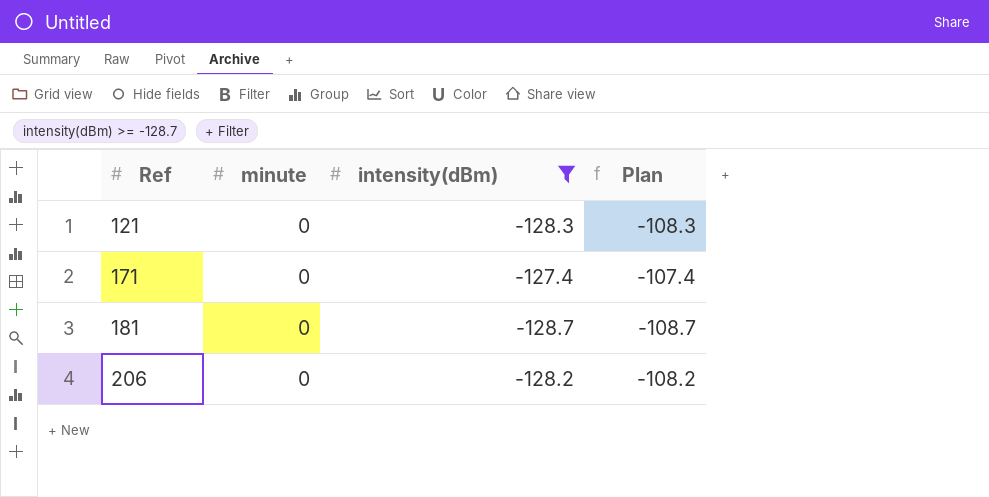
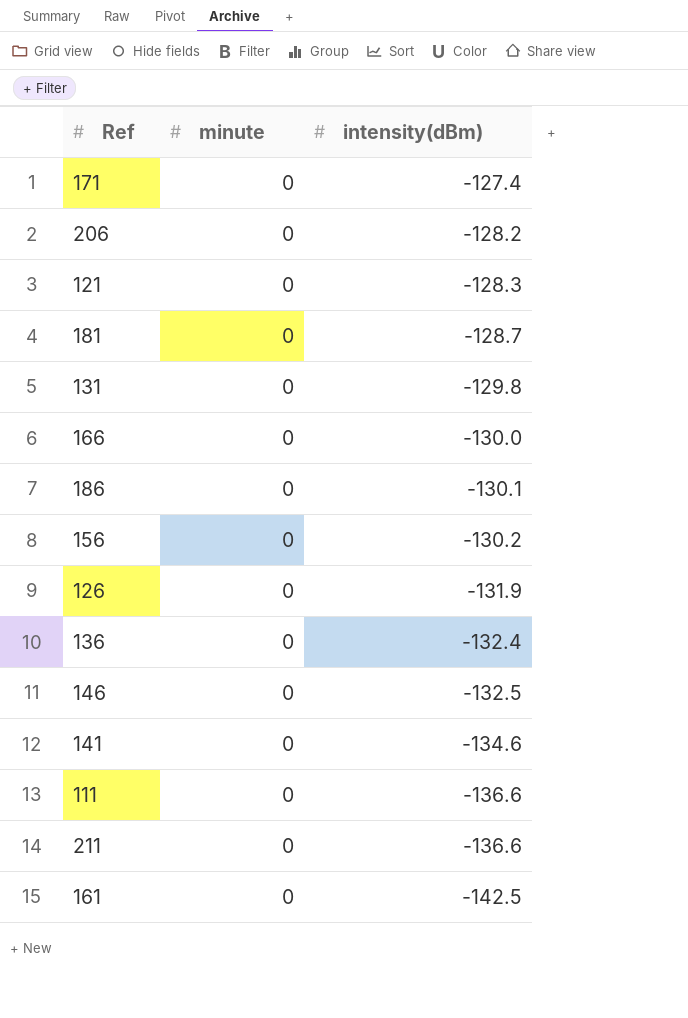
filter: intensity(dBm) >= -128.7 -> none
row order: Ref ascending -> intensity(dBm) descending
column Plan | formula: [intensity(dBm)] + 20 -> none

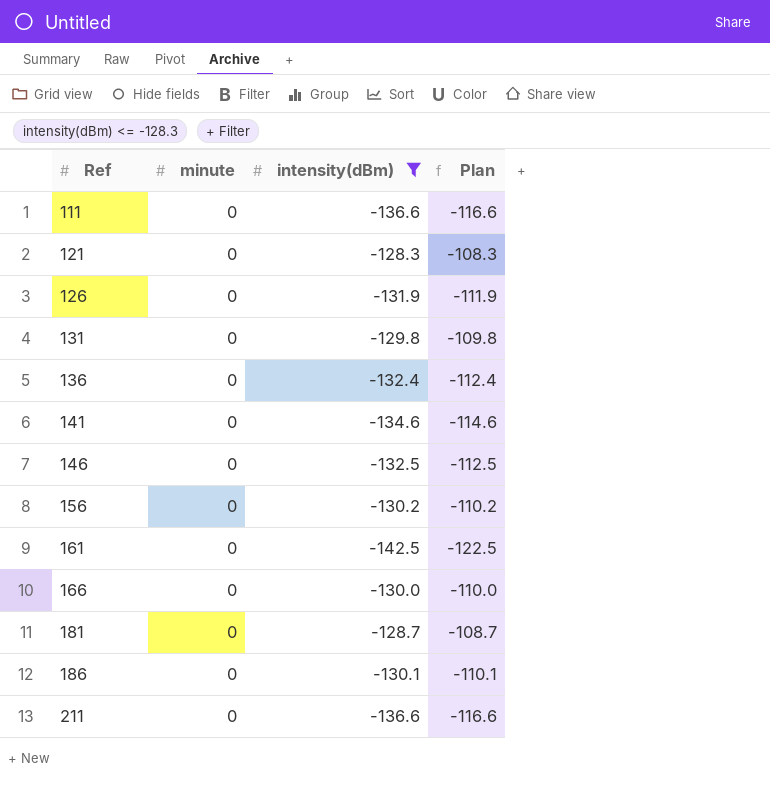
filter: none -> intensity(dBm) <= -128.3
row order: intensity(dBm) descending -> Ref ascending
column Plan | formula: none -> [intensity(dBm)] + 20

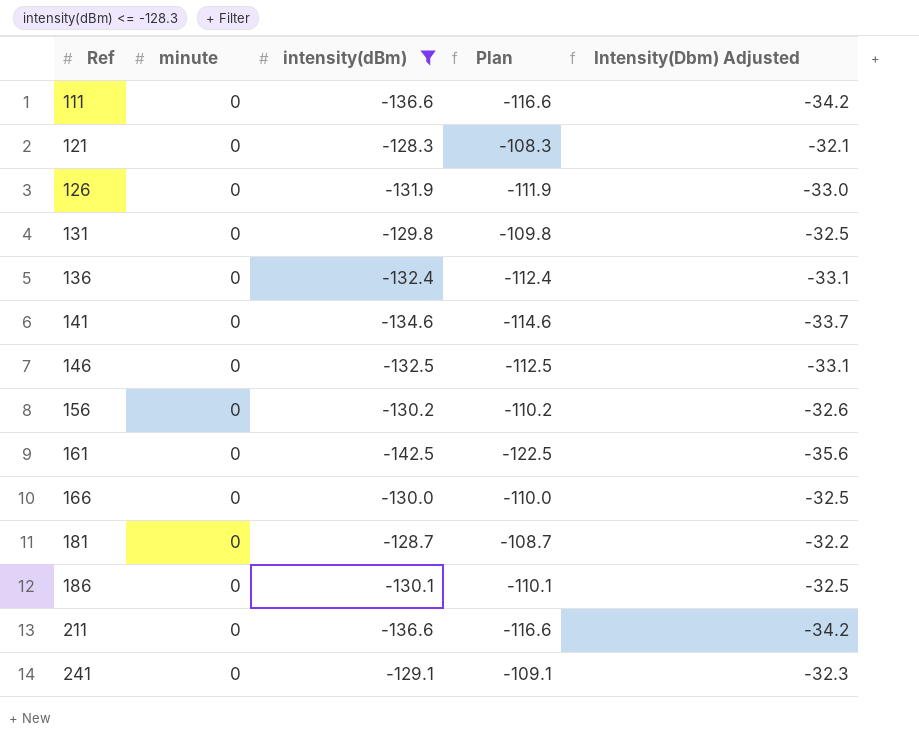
column Intensity(Dbm) Adjusted | formula: none -> [intensity(dBm)] * 0.25
row 241: none -> 0 | -129.1 | -109.1 | -32.3

